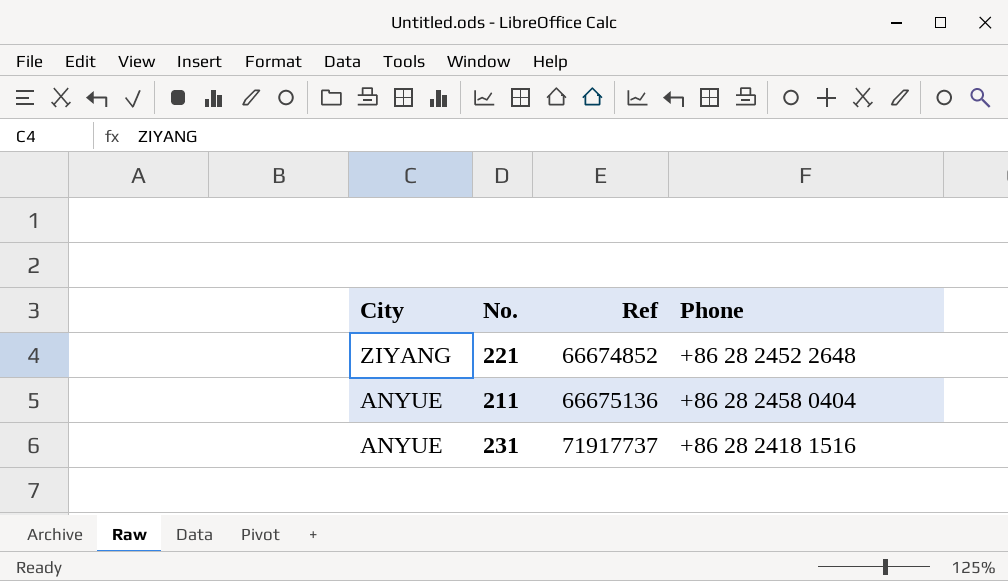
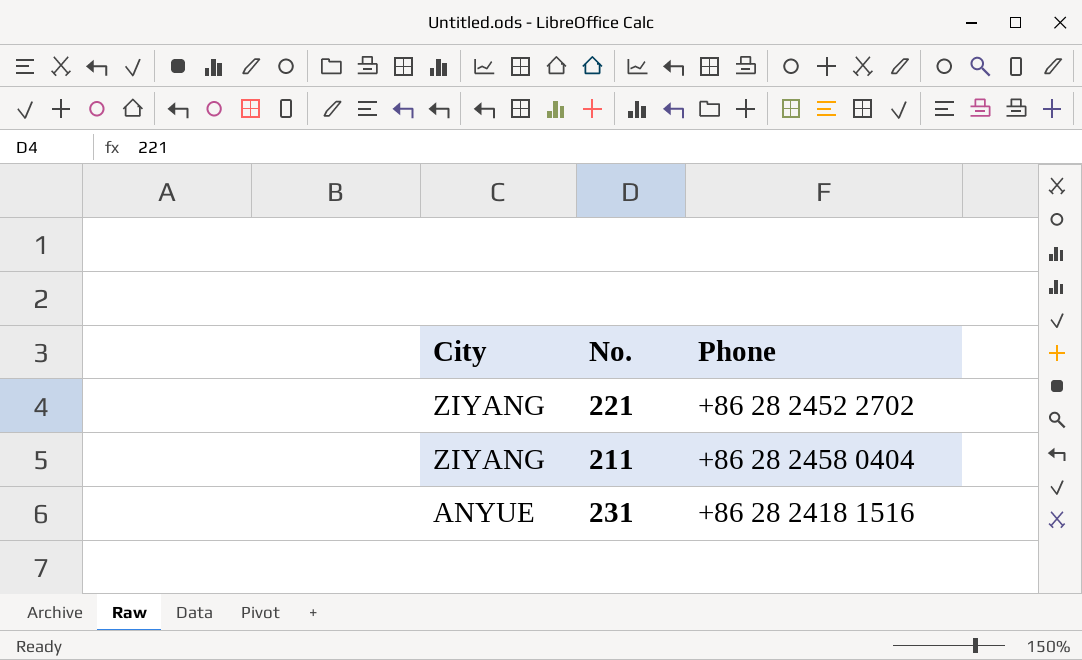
column Ref | position: 3 -> none
221 | Phone: +86 28 2452 2648 -> +86 28 2452 2702
211 | City: ANYUE -> ZIYANG

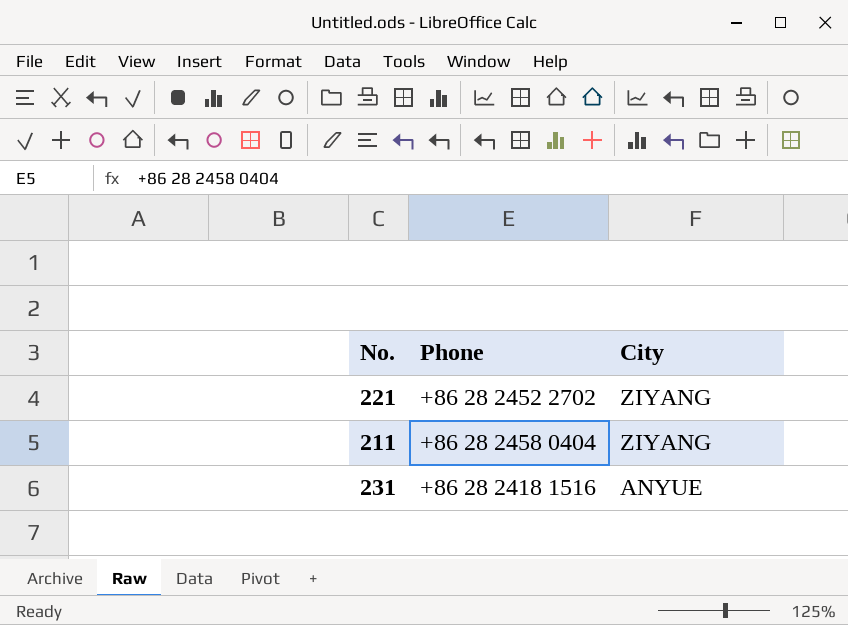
column City | position: 1 -> 3

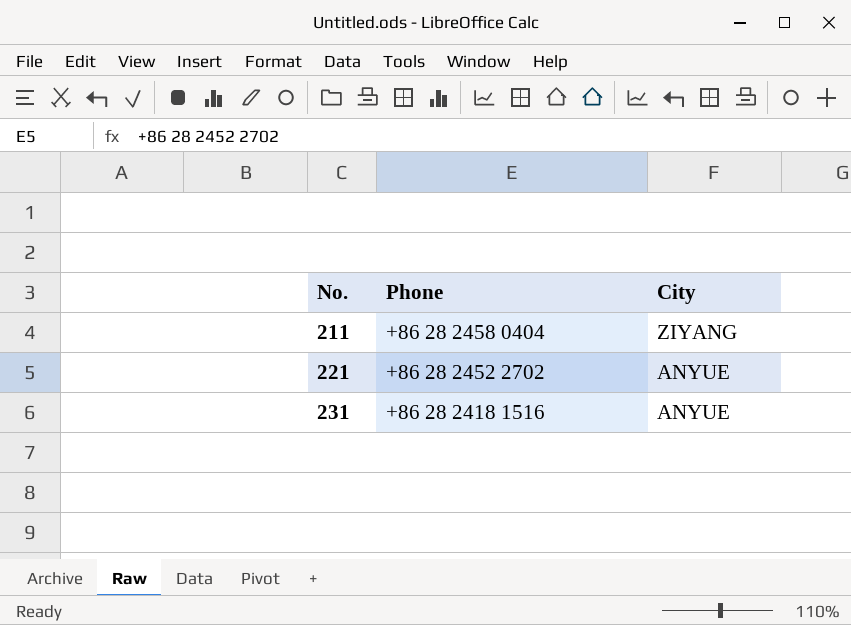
row order: City descending -> No. ascending
221 | City: ZIYANG -> ANYUE

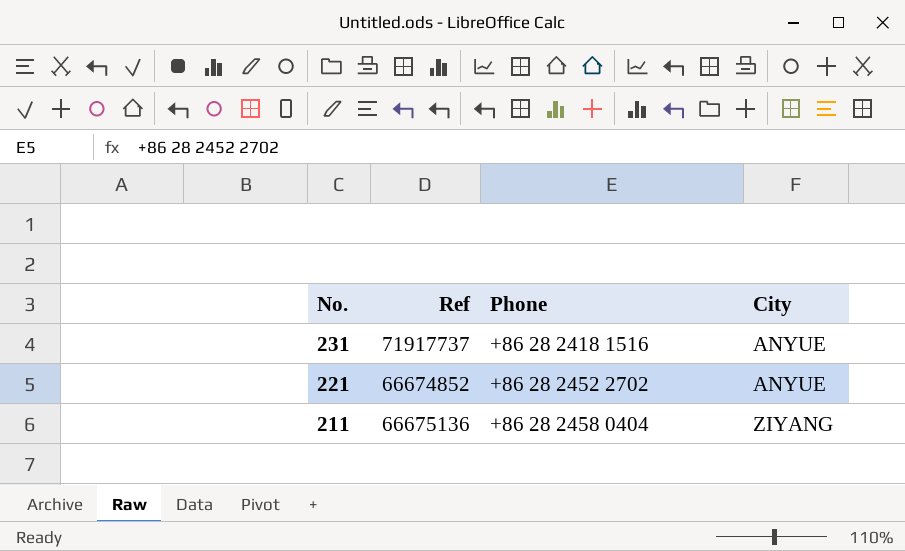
row order: No. ascending -> No. descending
column Ref | position: none -> 2

